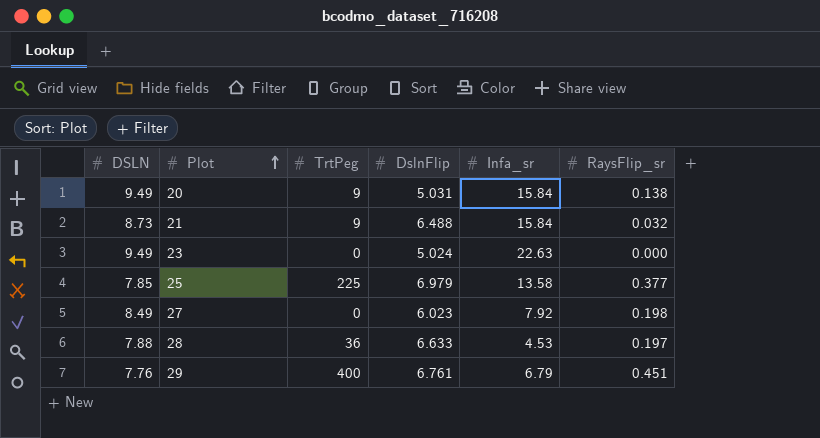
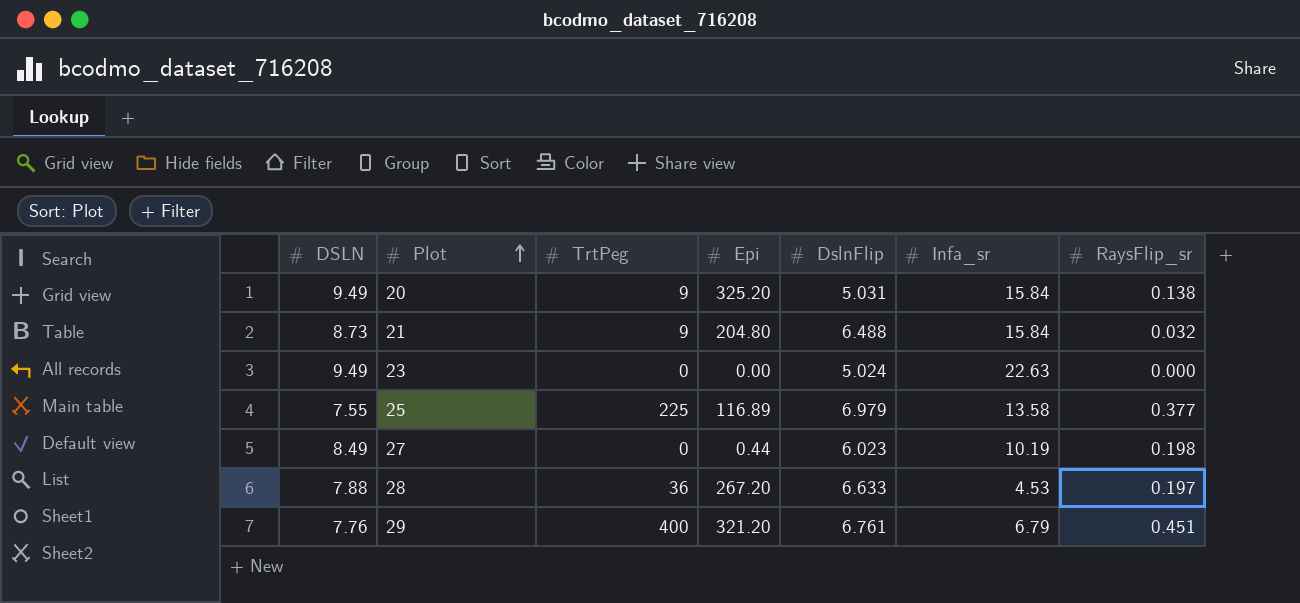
column Epi | position: none -> 4
25 | DSLN: 7.85 -> 7.55
27 | Infa_sr: 7.92 -> 10.19

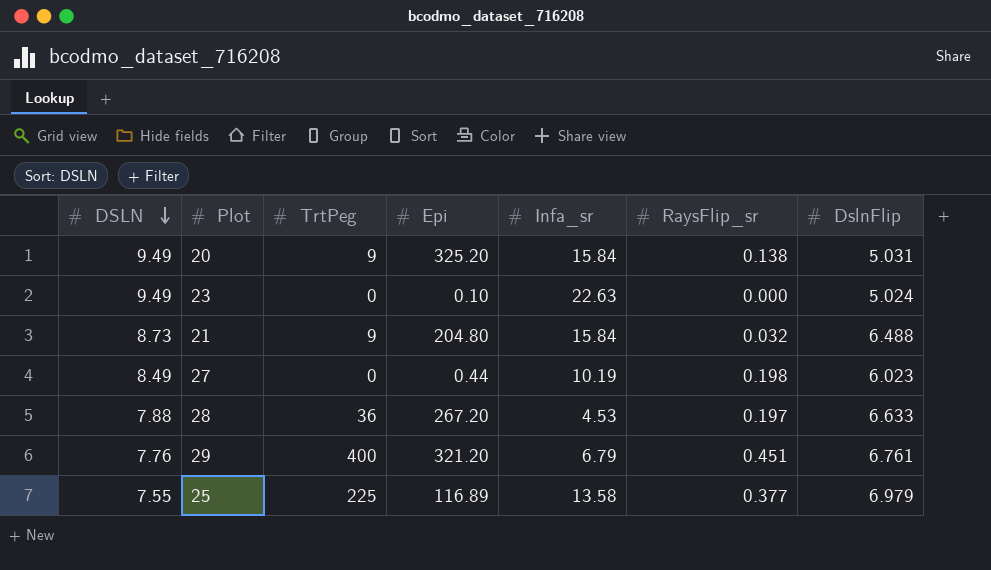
row order: Plot ascending -> DSLN descending
column DslnFlip | position: 5 -> 7
23 | Epi: 0.00 -> 0.10

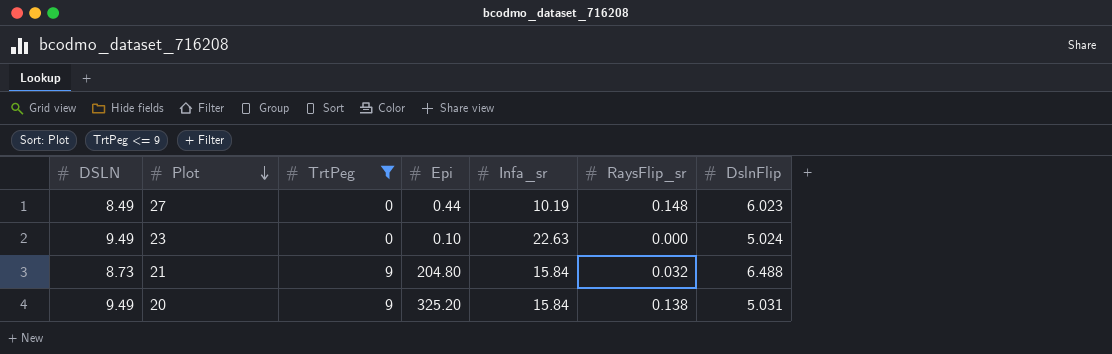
filter: none -> TrtPeg <= 9
row order: DSLN descending -> Plot descending
27 | RaysFlip_sr: 0.198 -> 0.148

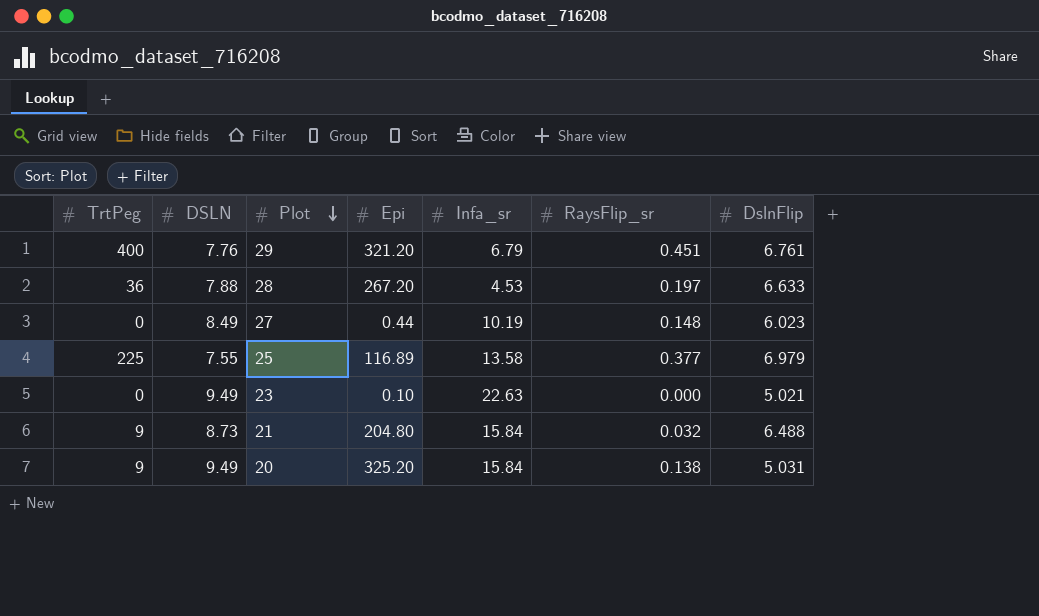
filter: TrtPeg <= 9 -> none
column TrtPeg | position: 3 -> 1
23 | DslnFlip: 5.024 -> 5.021

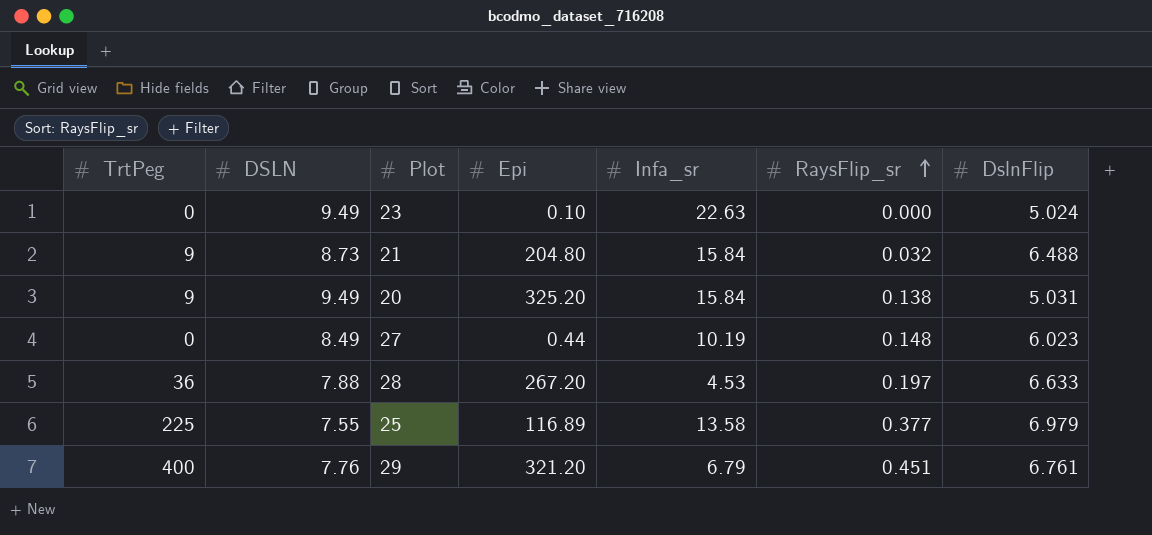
row order: Plot descending -> RaysFlip_sr ascending
23 | DslnFlip: 5.021 -> 5.024

